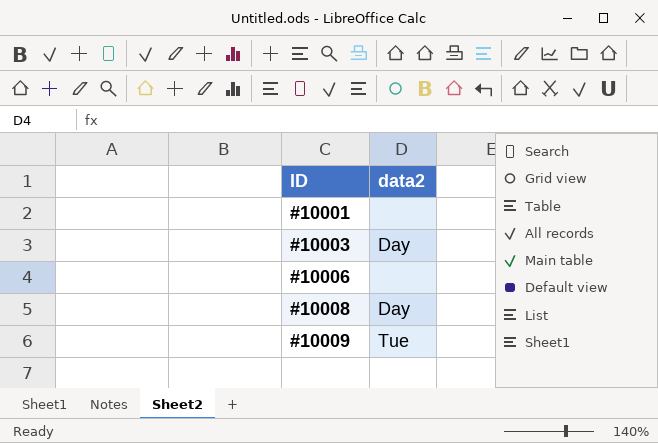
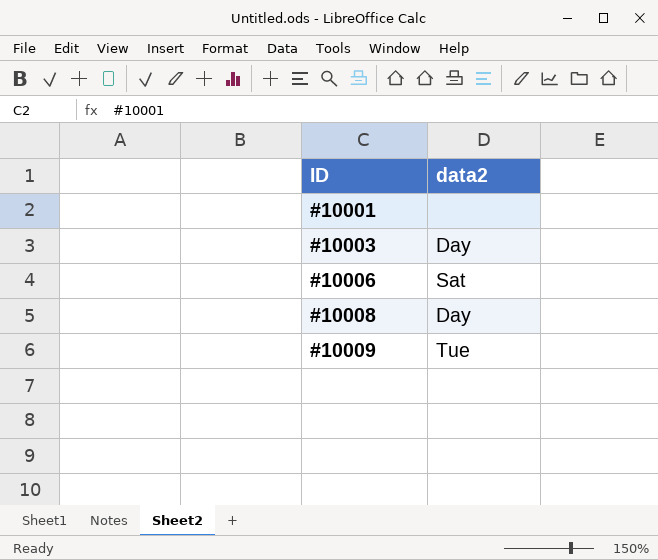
#10006 | data2: none -> Sat

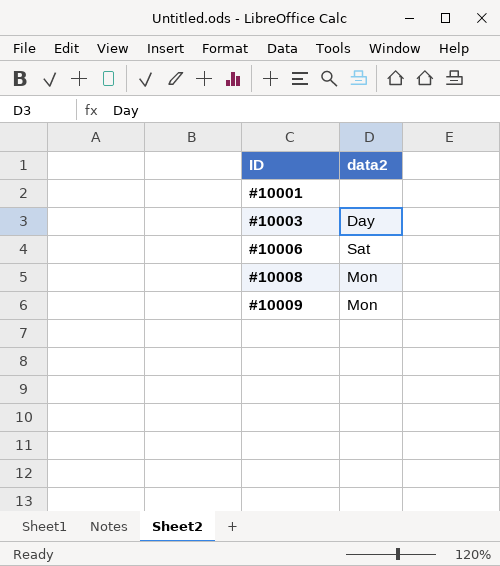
#10008 | data2: Day -> Mon
#10009 | data2: Tue -> Mon

